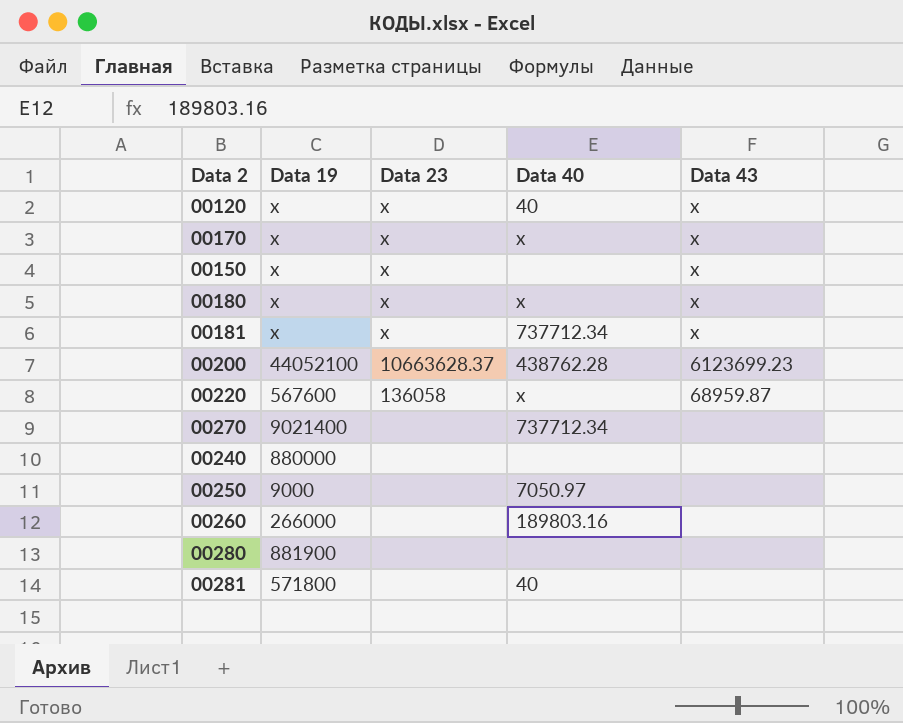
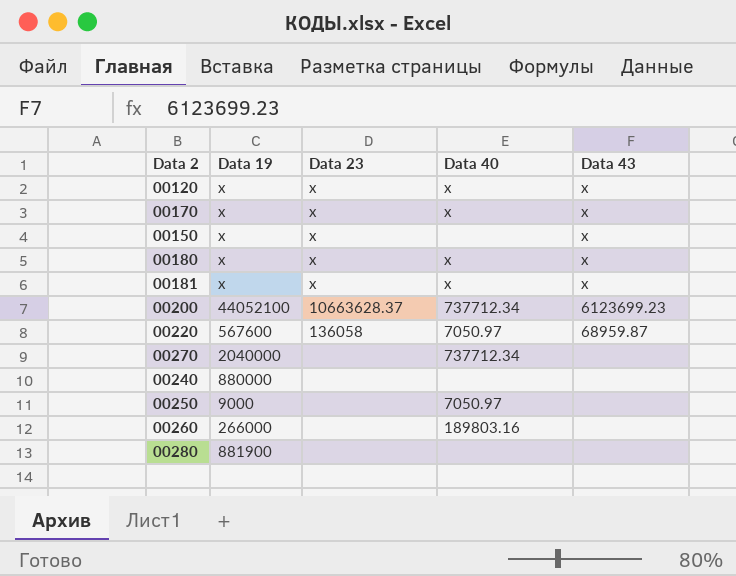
row 00281: 571800 | none | 40 | none -> none
00120 | Data 40: 40 -> х
00181 | Data 40: 737712.34 -> х
00200 | Data 40: 438762.28 -> 737712.34
00220 | Data 40: х -> 7050.97
00270 | Data 19: 9021400 -> 2040000

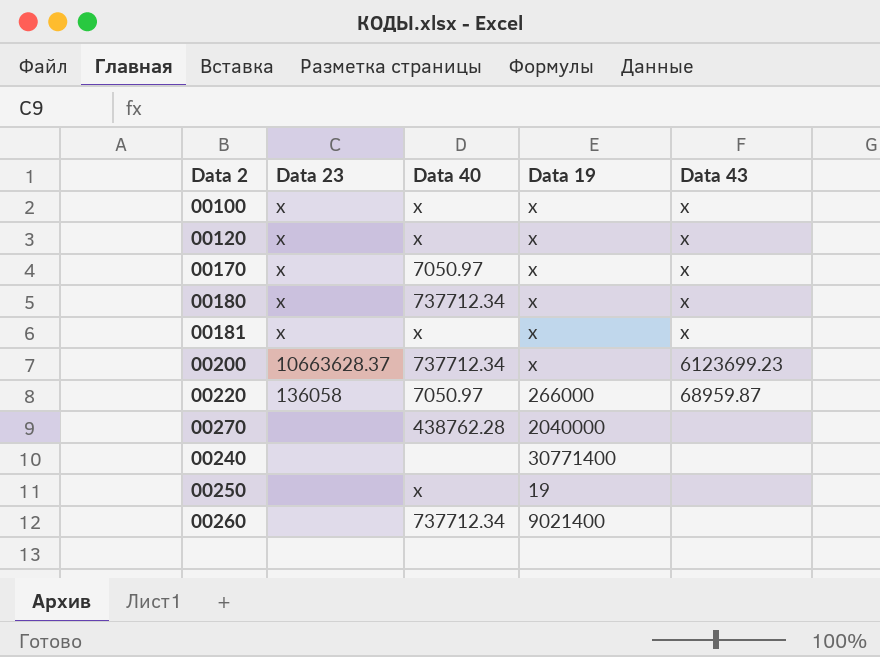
column Data 19 | position: 2 -> 4
row 00150: х | х | none | х -> none
row 00280: 881900 | none | none | none -> none
row 00100: none -> х | х | х | х
00170 | Data 40: х -> 7050.97
00180 | Data 40: х -> 737712.34
00200 | Data 19: 44052100 -> х
00220 | Data 19: 567600 -> 266000
00270 | Data 40: 737712.34 -> 438762.28
00240 | Data 19: 880000 -> 30771400
00250 | Data 40: 7050.97 -> х
00250 | Data 19: 9000 -> 19
00260 | Data 40: 189803.16 -> 737712.34
00260 | Data 19: 266000 -> 9021400

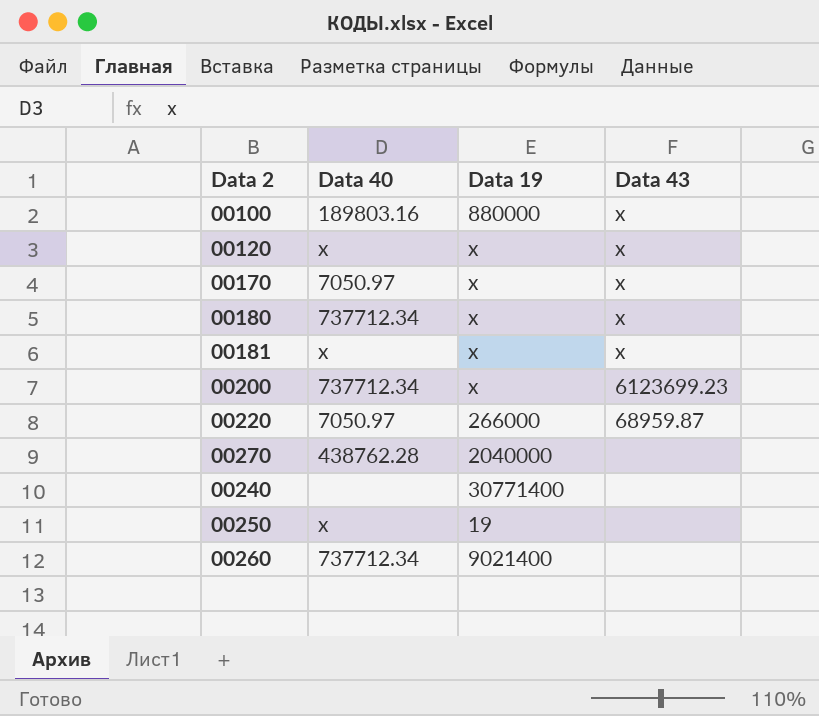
column Data 23 | position: 2 -> none
00100 | Data 40: х -> 189803.16
00100 | Data 19: х -> 880000

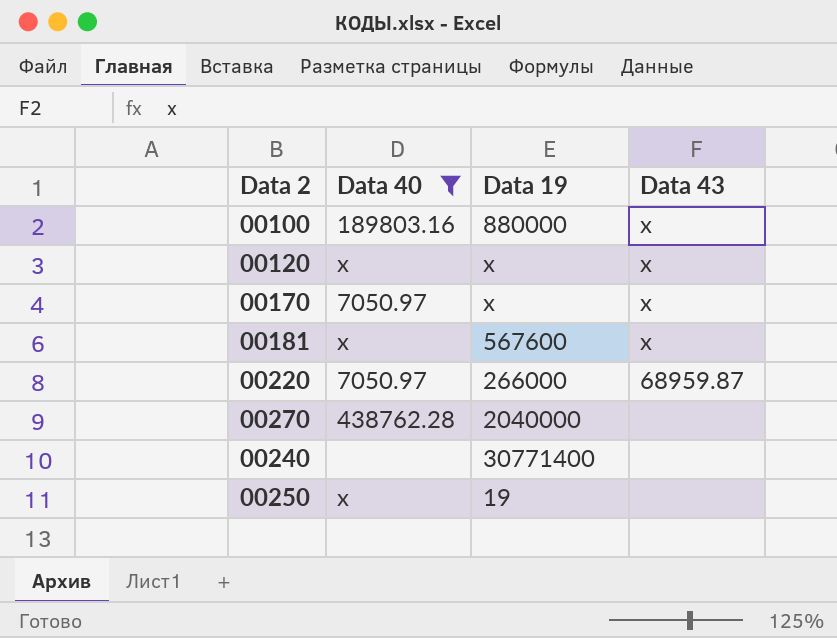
filter: none -> Data 40 != 737712.34
00181 | Data 19: х -> 567600

